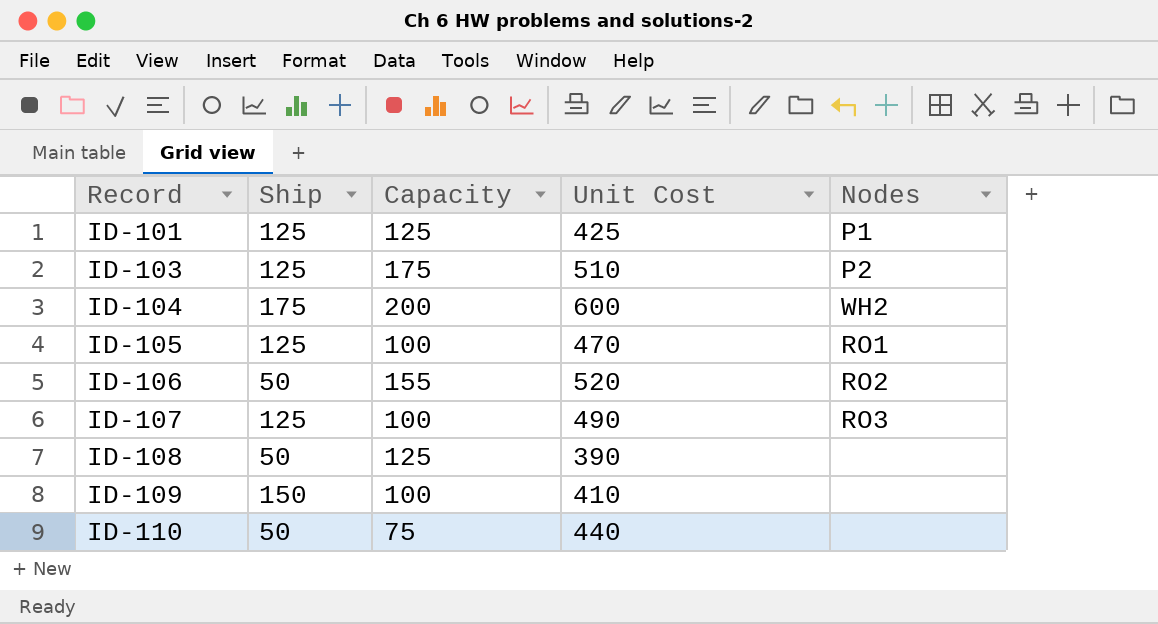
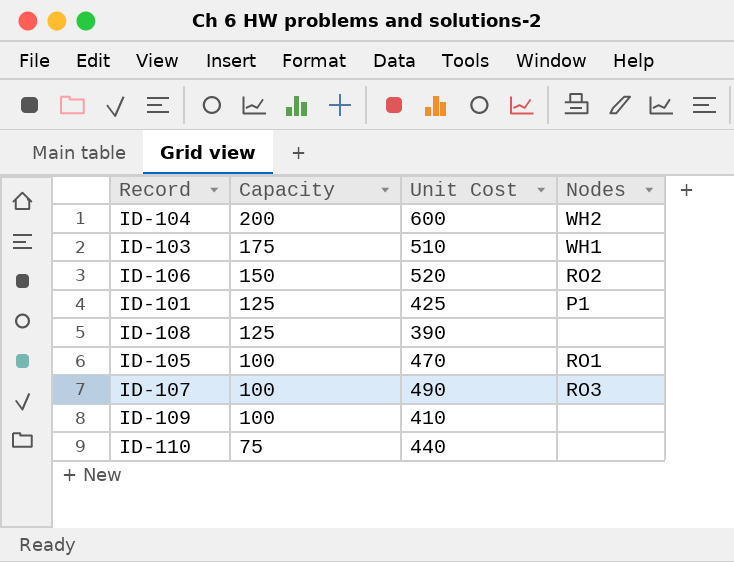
row order: Record ascending -> Capacity descending
column Ship | position: 2 -> none
ID-103 | Nodes: P2 -> WH1
ID-106 | Capacity: 155 -> 150

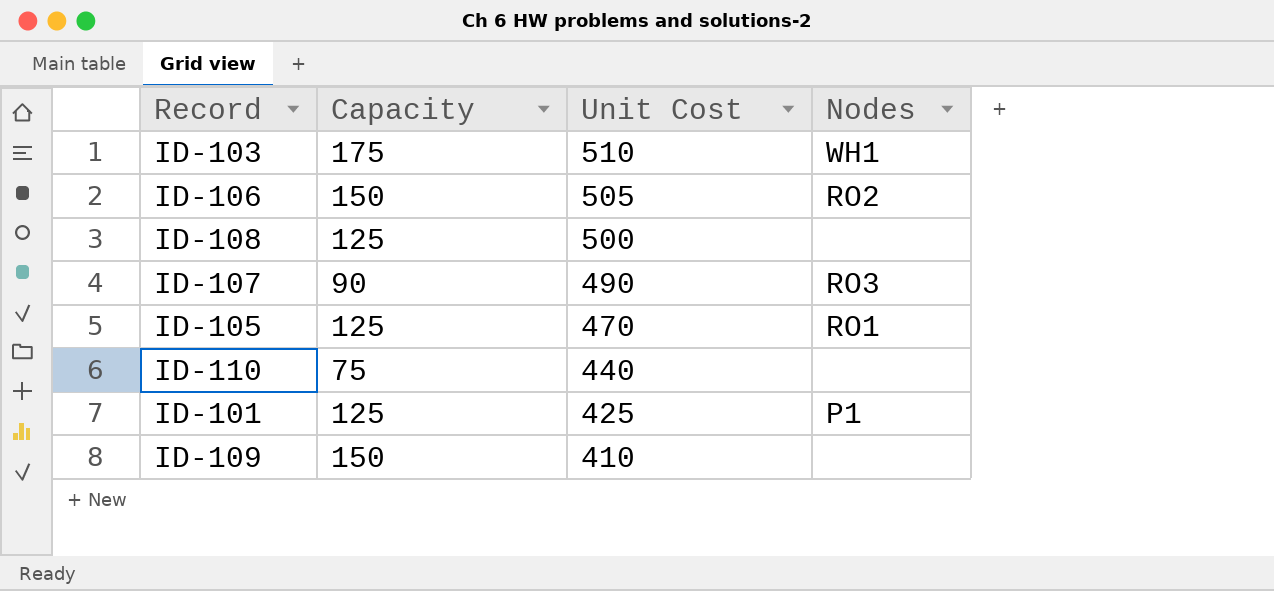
row order: Capacity descending -> Unit Cost descending
row ID-104: 200 | 600 | WH2 -> none
ID-106 | Unit Cost: 520 -> 505
ID-108 | Unit Cost: 390 -> 500
ID-107 | Capacity: 100 -> 90
ID-105 | Capacity: 100 -> 125
ID-109 | Capacity: 100 -> 150

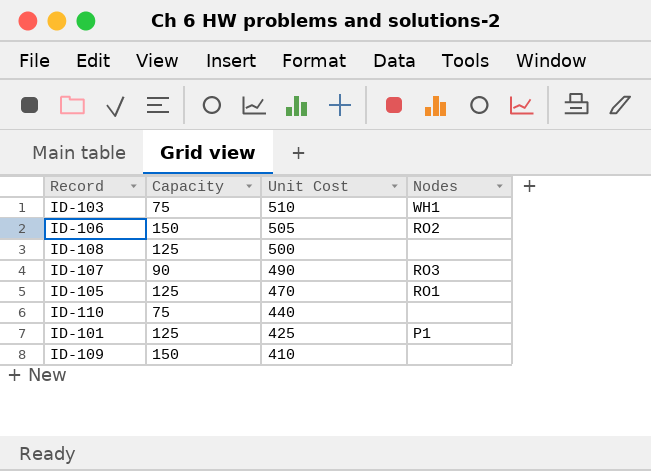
ID-103 | Capacity: 175 -> 75

